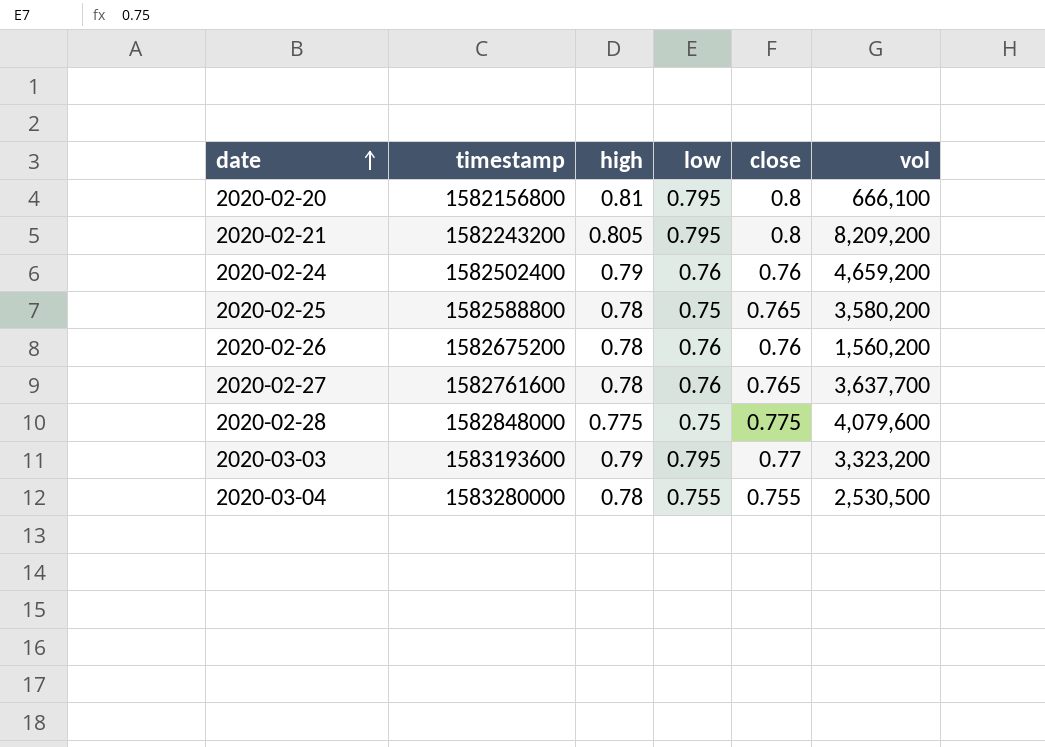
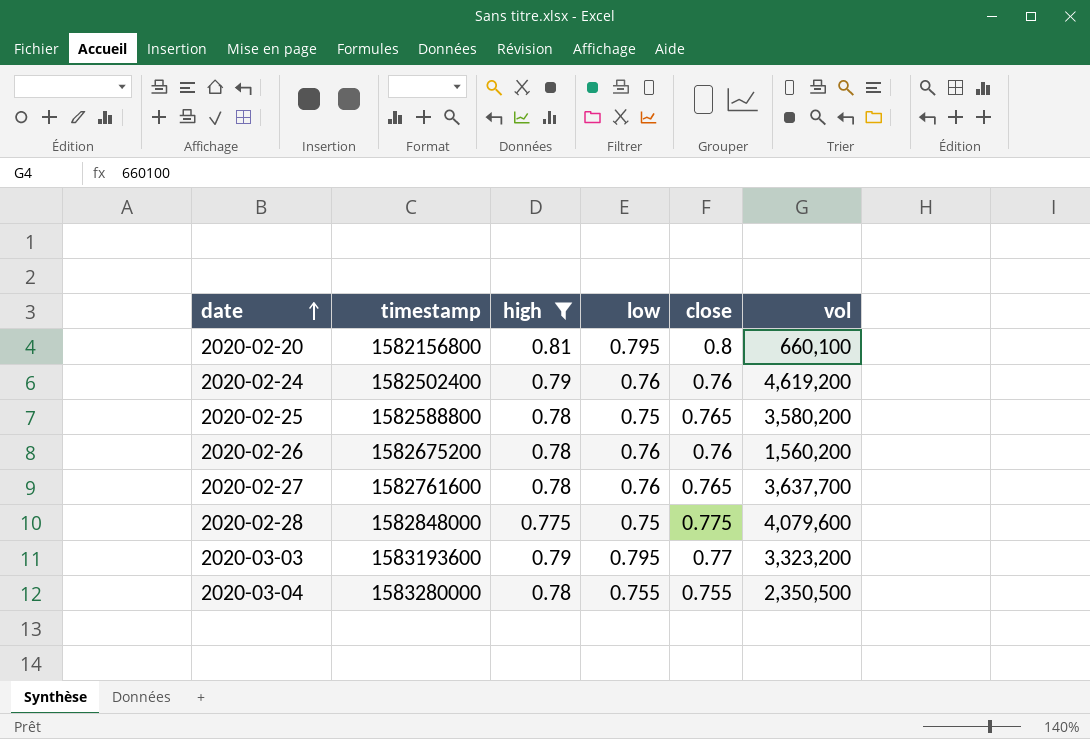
filter: none -> high != 0.805
2020-02-20 | vol: 666,100 -> 660,100
2020-02-24 | vol: 4,659,200 -> 4,619,200
2020-03-04 | vol: 2,530,500 -> 2,350,500

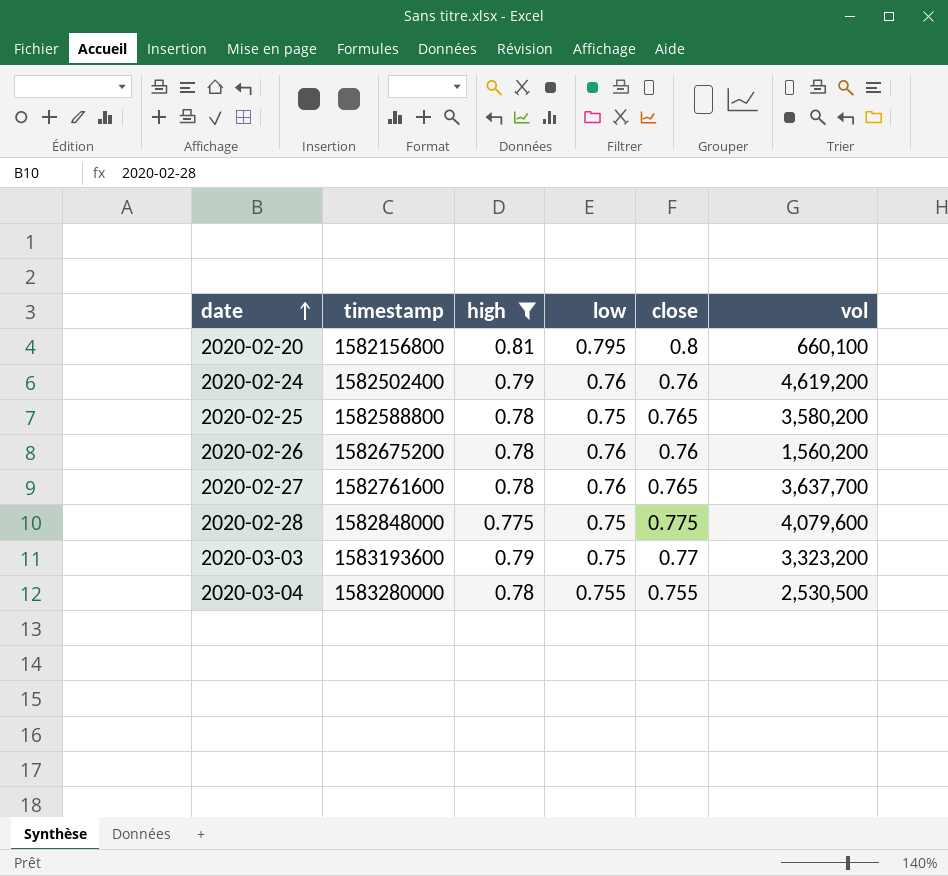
2020-03-03 | low: 0.795 -> 0.75
2020-03-04 | vol: 2,350,500 -> 2,530,500

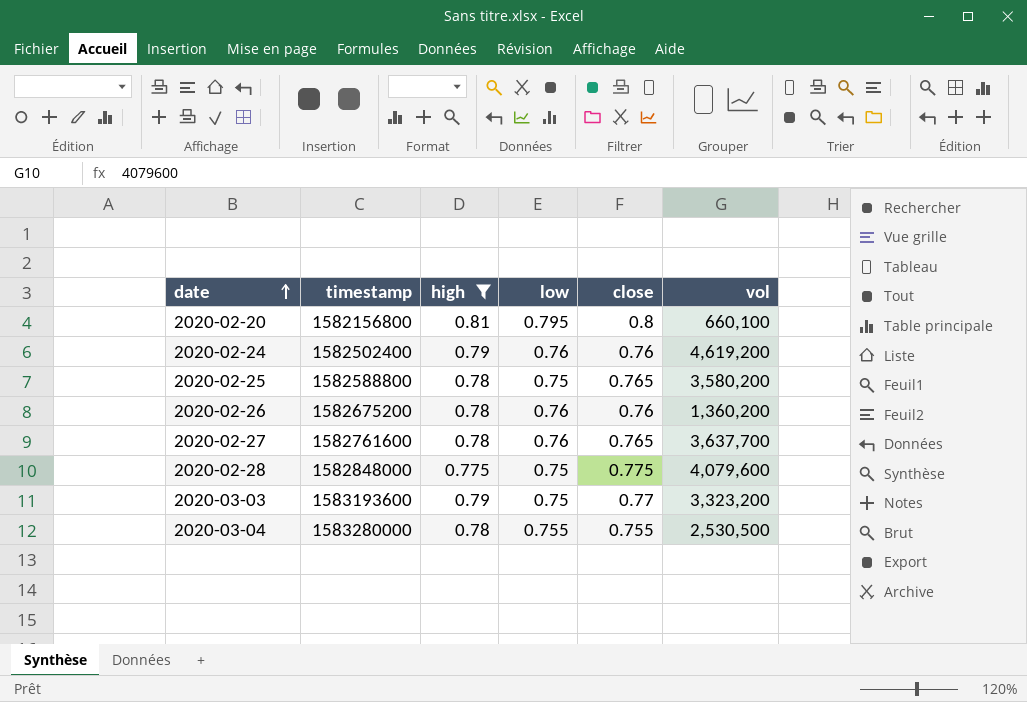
2020-02-26 | vol: 1,560,200 -> 1,360,200

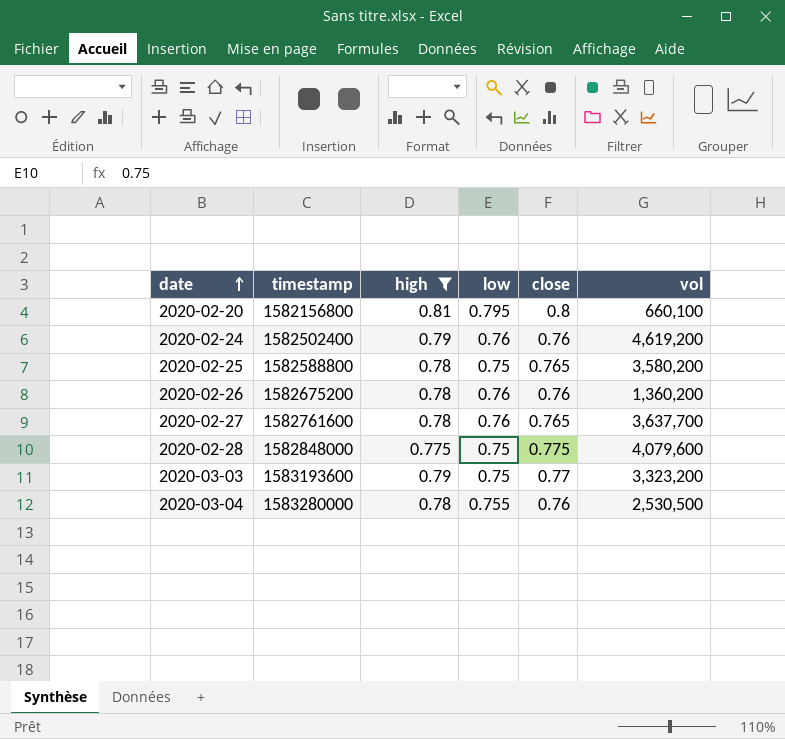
2020-03-04 | close: 0.755 -> 0.76

